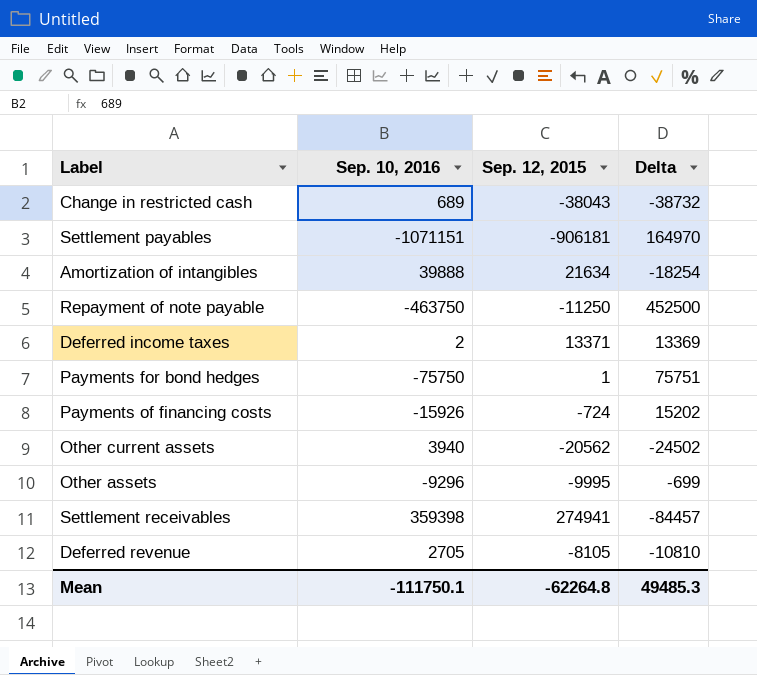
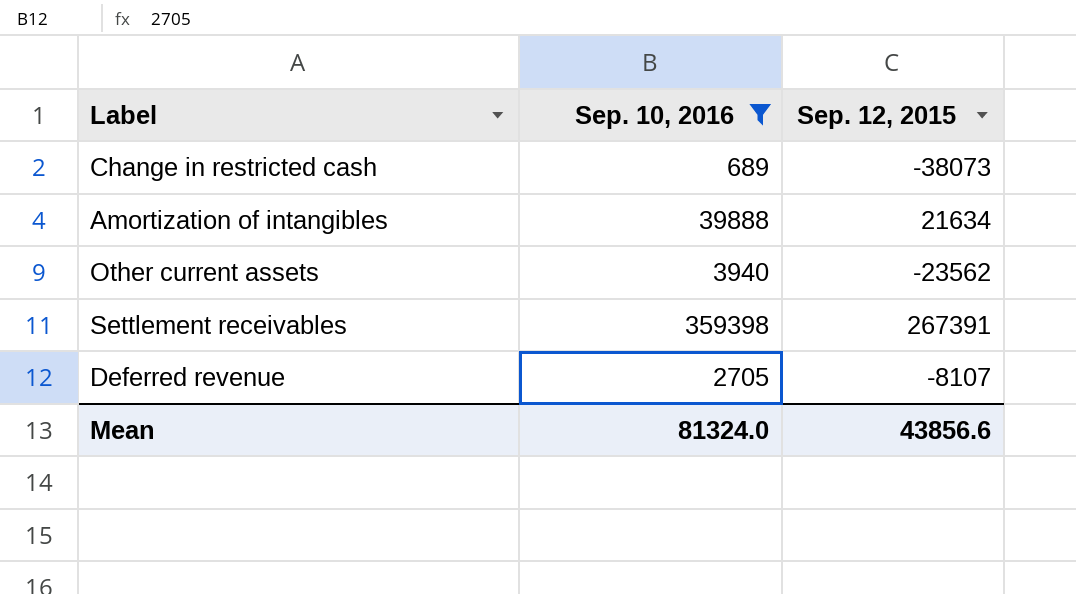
filter: none -> Sep. 10, 2016 >= 689
column Delta | formula: [Sep. 12, 2015] - [Sep. 10, 2016] -> none
Change in restricted cash | Sep. 12, 2015: -38043 -> -38073
Other current assets | Sep. 12, 2015: -20562 -> -23562
Settlement receivables | Sep. 12, 2015: 274941 -> 267391
Deferred revenue | Sep. 12, 2015: -8105 -> -8107
Mean | Sep. 10, 2016: -111750.1 -> 81324.0
Mean | Sep. 12, 2015: -62264.8 -> 43856.6

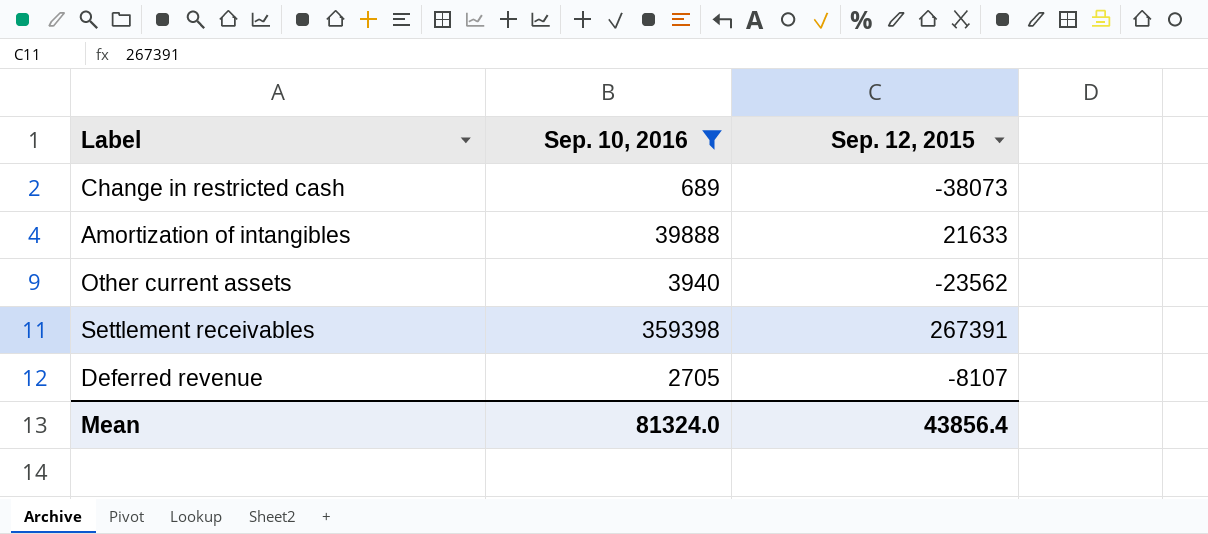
Amortization of intangibles | Sep. 12, 2015: 21634 -> 21633
Mean | Sep. 12, 2015: 43856.6 -> 43856.4

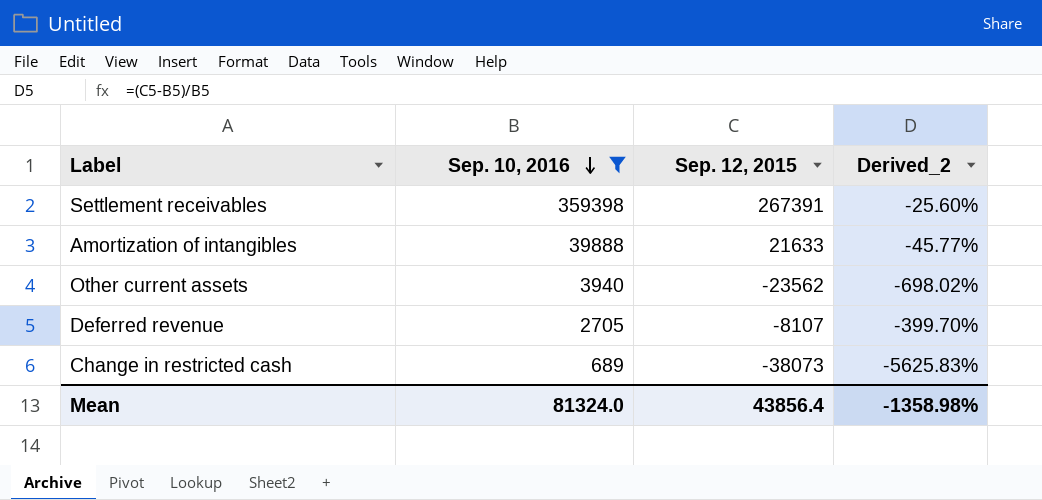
row order: none -> Sep. 10, 2016 descending
column Derived_2 | formula: none -> ([Sep. 12, 2015] - [Sep. 10, 2016]) / [Sep. 10, 2016]

